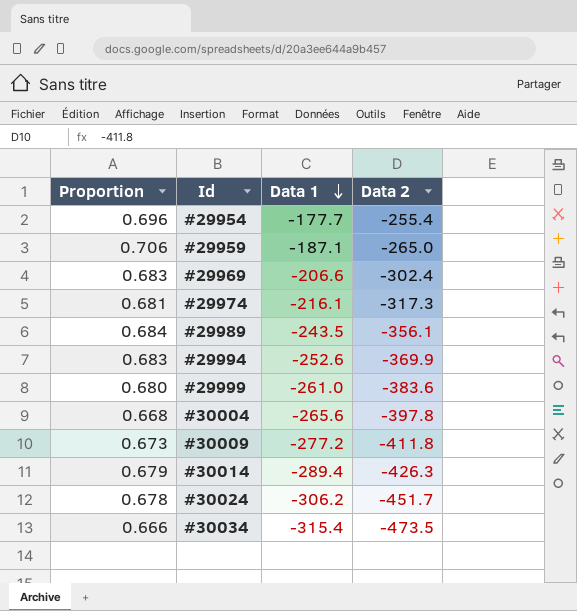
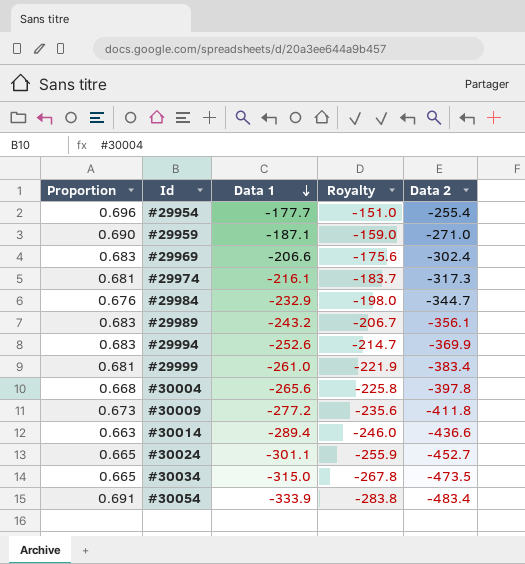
column Royalty | formula: none -> [Data 1] * 0.85
#29959 | Proportion: 0.706 -> 0.690
#29959 | Data 2: -265.0 -> -271.0
row #29984: none -> 0.676 | -232.9 | -198.0 | -344.7
#29989 | Proportion: 0.684 -> 0.683
#29989 | Data 1: -243.5 -> -243.2
#29999 | Proportion: 0.680 -> 0.681
#29999 | Data 2: -383.6 -> -383.4
#30014 | Proportion: 0.679 -> 0.663
#30014 | Data 2: -426.3 -> -436.6
#30024 | Proportion: 0.678 -> 0.665
#30024 | Data 1: -306.2 -> -301.1
#30024 | Data 2: -451.7 -> -452.7
#30034 | Proportion: 0.666 -> 0.665
#30034 | Data 1: -315.4 -> -315.0
row #30054: none -> 0.691 | -333.9 | -283.8 | -483.4

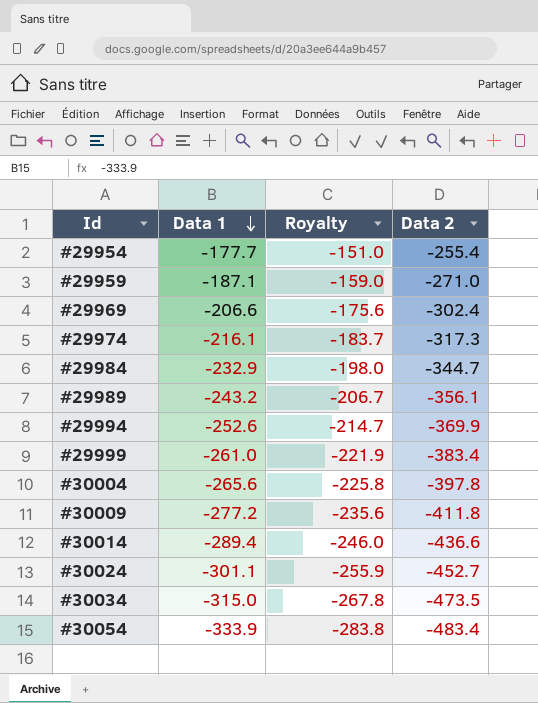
column Proportion | formula: [Data 1] / [Data 2] -> none

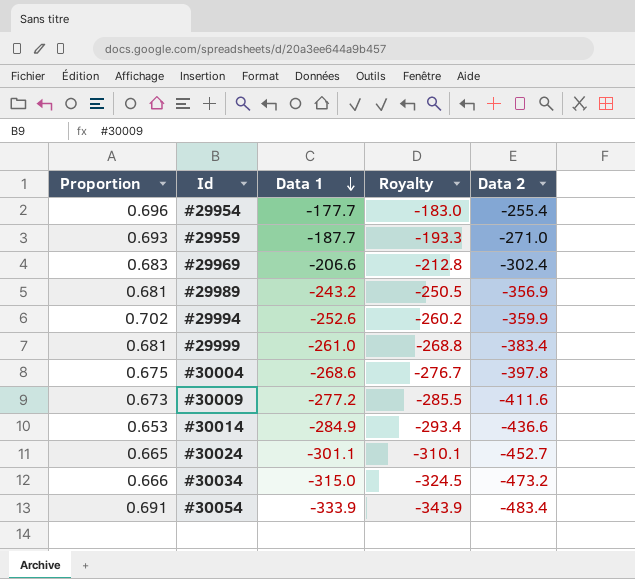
column Proportion | formula: none -> [Data 1] / [Data 2]
column Royalty | formula: [Data 1] * 0.85 -> [Data 1] * 1.03
row #29974: -216.1 | -183.7 | -317.3 -> none
row #29984: -232.9 | -198.0 | -344.7 -> none
#29959 | Data 1: -187.1 -> -187.7
#29989 | Data 2: -356.1 -> -356.9
#29994 | Data 2: -369.9 -> -359.9
#30004 | Data 1: -265.6 -> -268.6
#30009 | Data 2: -411.8 -> -411.6
#30014 | Data 1: -289.4 -> -284.9
#30034 | Data 2: -473.5 -> -473.2

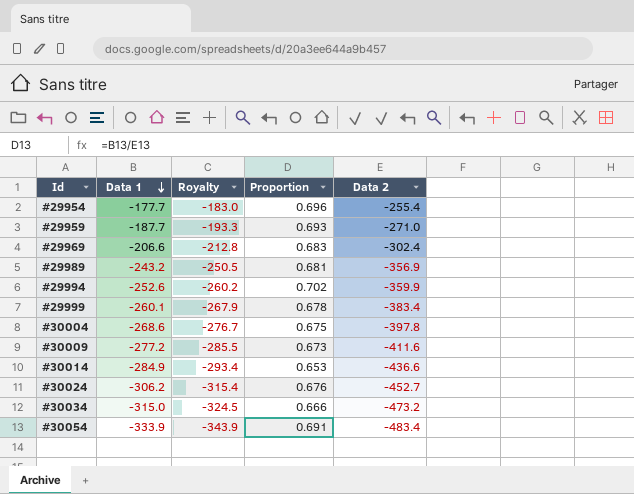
column Proportion | position: 1 -> 4
#29999 | Data 1: -261.0 -> -260.1
#29999 | Royalty: -268.8 -> -267.9
#29999 | Proportion: 0.681 -> 0.678
#30024 | Data 1: -301.1 -> -306.2
#30024 | Royalty: -310.1 -> -315.4
#30024 | Proportion: 0.665 -> 0.676

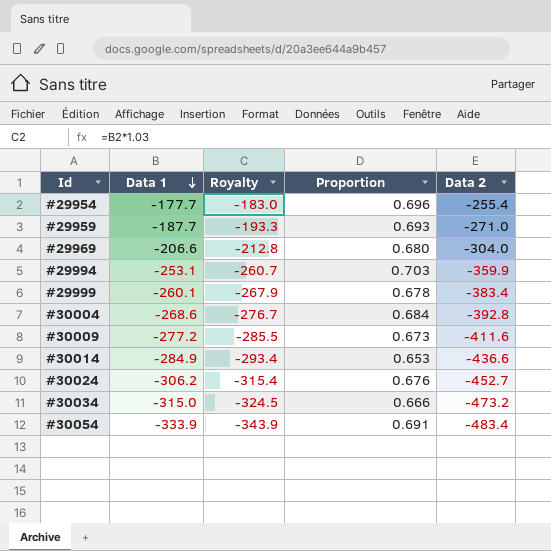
row #29989: -243.2 | -250.5 | 0.681 | -356.9 -> none
#29969 | Proportion: 0.683 -> 0.680
#29969 | Data 2: -302.4 -> -304.0
#29994 | Data 1: -252.6 -> -253.1
#29994 | Royalty: -260.2 -> -260.7
#29994 | Proportion: 0.702 -> 0.703
#30004 | Proportion: 0.675 -> 0.684
#30004 | Data 2: -397.8 -> -392.8

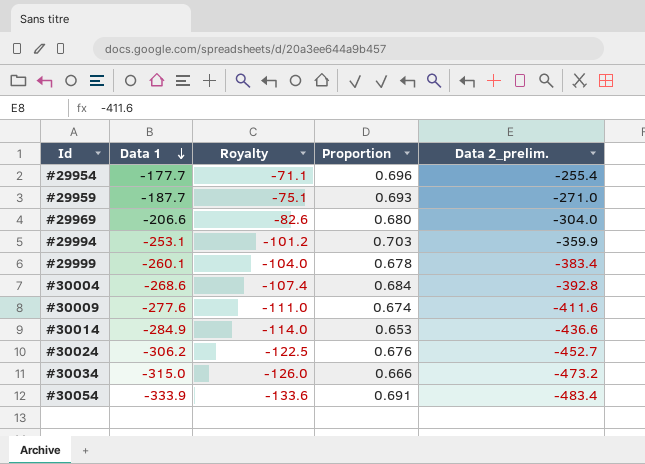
column Royalty | formula: [Data 1] * 1.03 -> [Data 1] * 0.4
column name: Data 2 -> Data 2_prelim.
#30009 | Data 1: -277.2 -> -277.6
#30009 | Proportion: 0.673 -> 0.674

